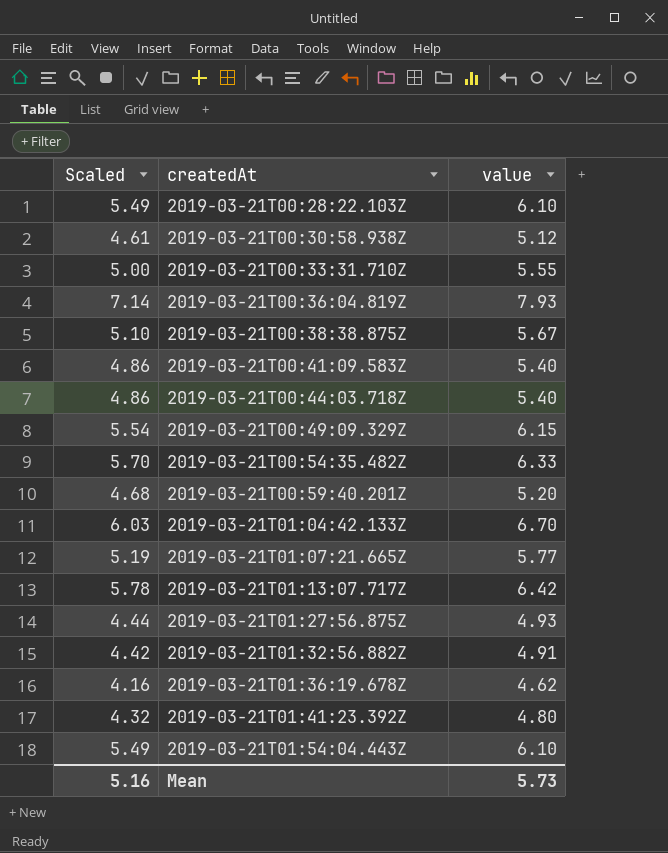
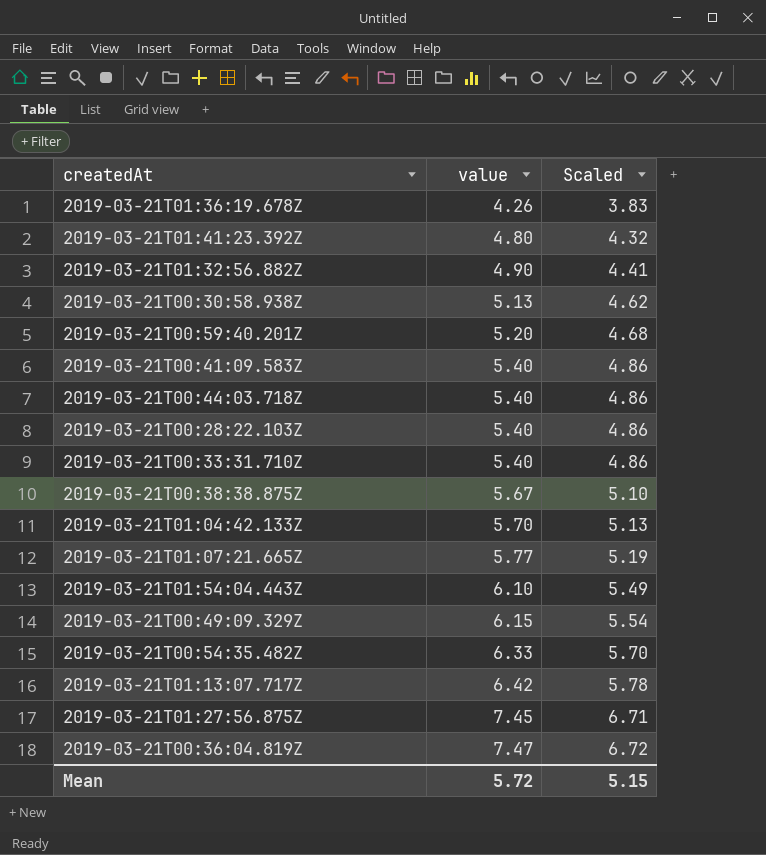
row order: createdAt ascending -> value ascending
column Scaled | position: 1 -> 3
2019-03-21T01:36:19.678Z | value: 4.62 -> 4.26
2019-03-21T01:36:19.678Z | Scaled: 4.16 -> 3.83
2019-03-21T01:32:56.882Z | value: 4.91 -> 4.90
2019-03-21T01:32:56.882Z | Scaled: 4.42 -> 4.41
2019-03-21T00:30:58.938Z | value: 5.12 -> 5.13
2019-03-21T00:30:58.938Z | Scaled: 4.61 -> 4.62
2019-03-21T00:28:22.103Z | value: 6.10 -> 5.40
2019-03-21T00:28:22.103Z | Scaled: 5.49 -> 4.86
2019-03-21T00:33:31.710Z | value: 5.55 -> 5.40
2019-03-21T00:33:31.710Z | Scaled: 5.00 -> 4.86
2019-03-21T01:04:42.133Z | value: 6.70 -> 5.70
2019-03-21T01:04:42.133Z | Scaled: 6.03 -> 5.13
2019-03-21T01:27:56.875Z | value: 4.93 -> 7.45
2019-03-21T01:27:56.875Z | Scaled: 4.44 -> 6.71
2019-03-21T00:36:04.819Z | value: 7.93 -> 7.47
2019-03-21T00:36:04.819Z | Scaled: 7.14 -> 6.72
Mean | value: 5.73 -> 5.72
Mean | Scaled: 5.16 -> 5.15

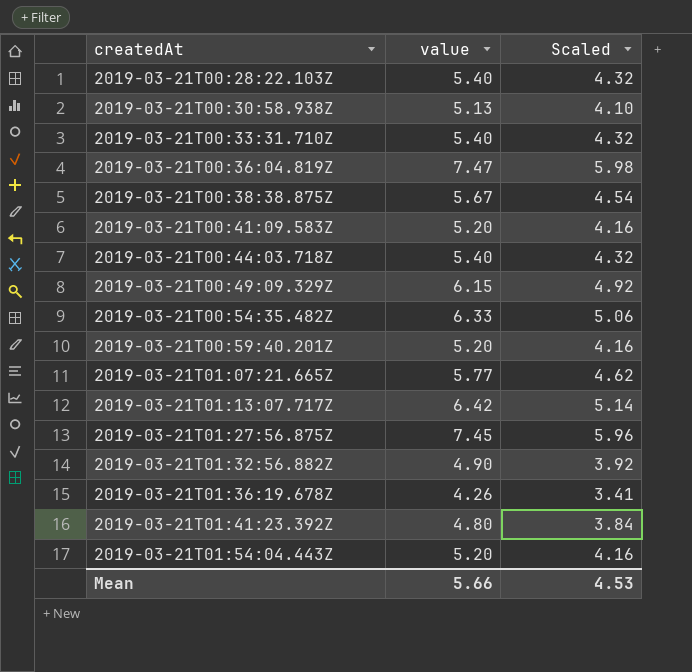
row order: value ascending -> createdAt ascending
column Scaled | formula: [value] * 0.9 -> [value] * 0.8
row 2019-03-21T01:04:42.133Z: 5.70 | 5.13 -> none
2019-03-21T00:41:09.583Z | value: 5.40 -> 5.20
2019-03-21T01:54:04.443Z | value: 6.10 -> 5.20
Mean | value: 5.72 -> 5.66
Mean | Scaled: 5.15 -> 4.53

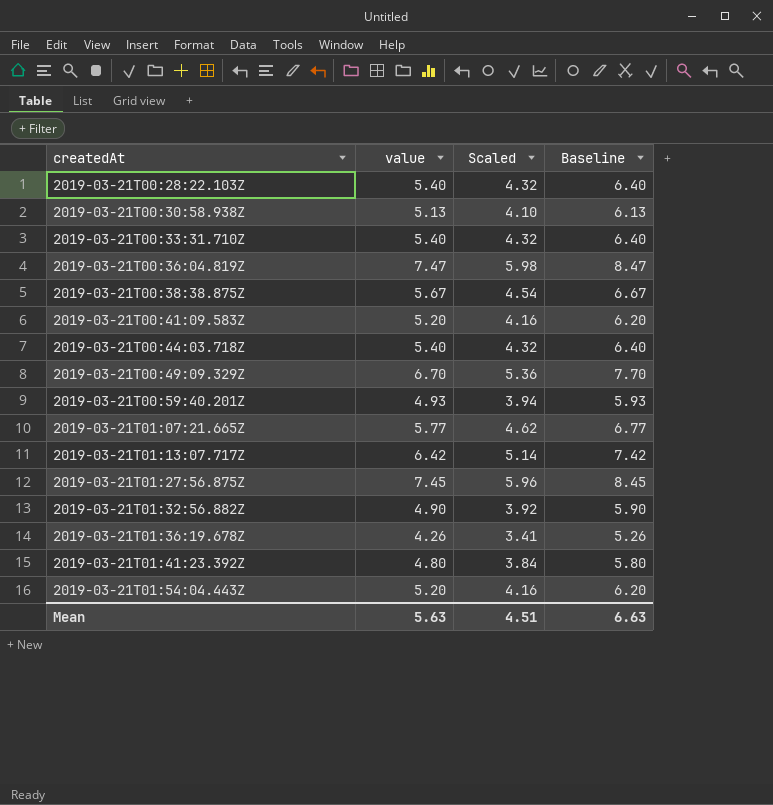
column Baseline | formula: none -> [value] + 1
row 2019-03-21T00:54:35.482Z: 6.33 | 5.06 -> none
2019-03-21T00:49:09.329Z | value: 6.15 -> 6.70
2019-03-21T00:49:09.329Z | Scaled: 4.92 -> 5.36
2019-03-21T00:59:40.201Z | value: 5.20 -> 4.93
2019-03-21T00:59:40.201Z | Scaled: 4.16 -> 3.94
Mean | value: 5.66 -> 5.63
Mean | Scaled: 4.53 -> 4.51

